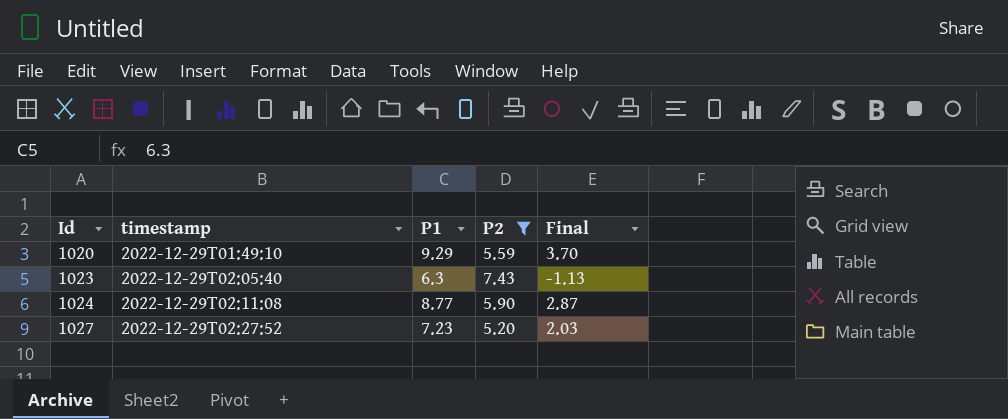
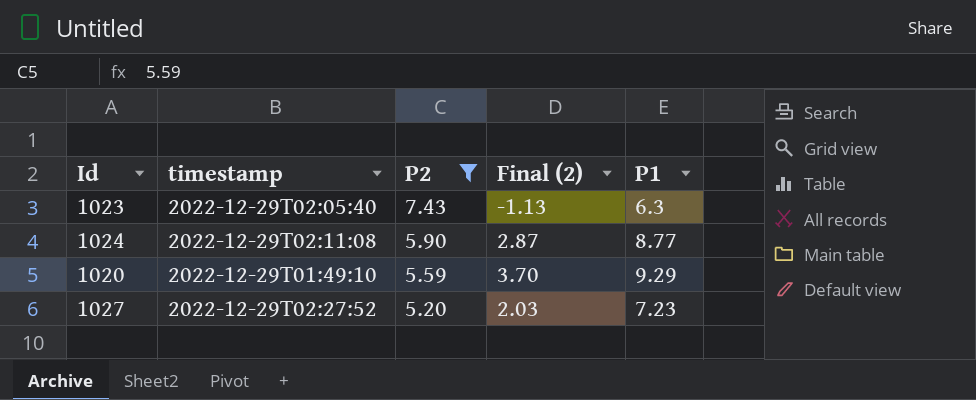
row order: Id ascending -> P2 descending
column name: Final -> Final (2)
column P1 | position: 3 -> 5

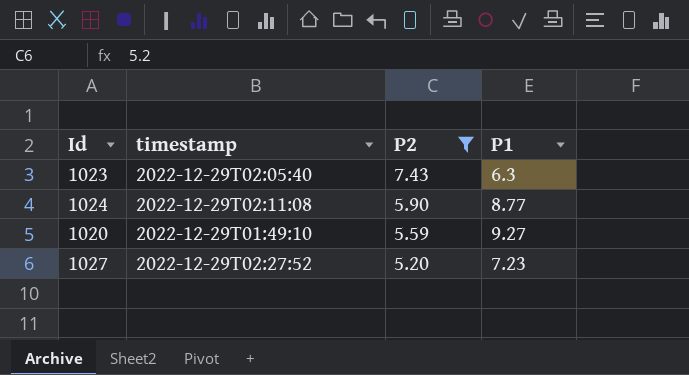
column Final (2) | formula: [P1] - [P2] -> none
1020 | P1: 9.29 -> 9.27

